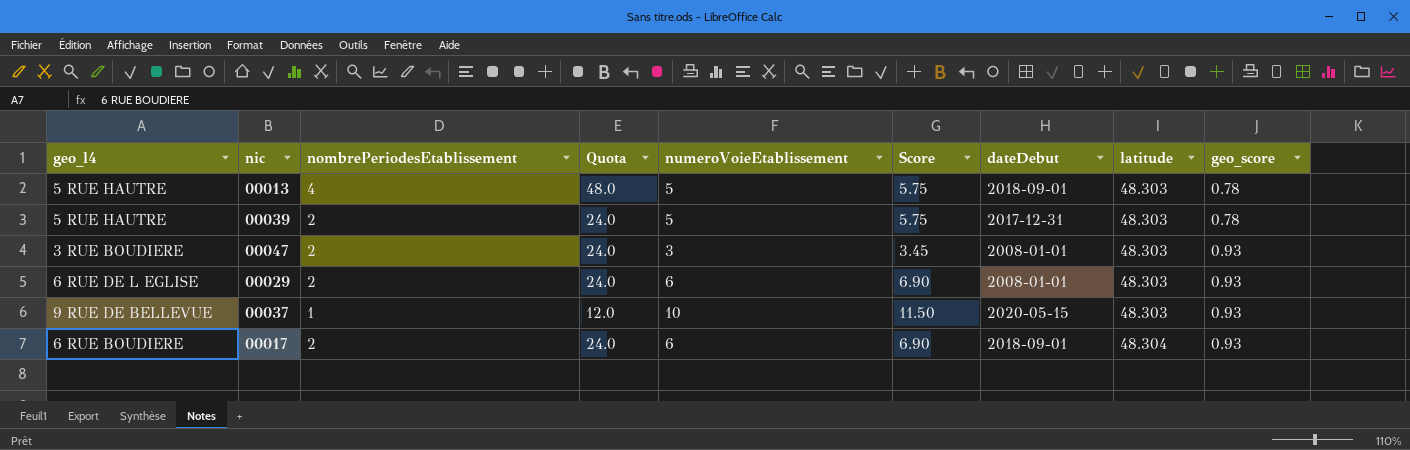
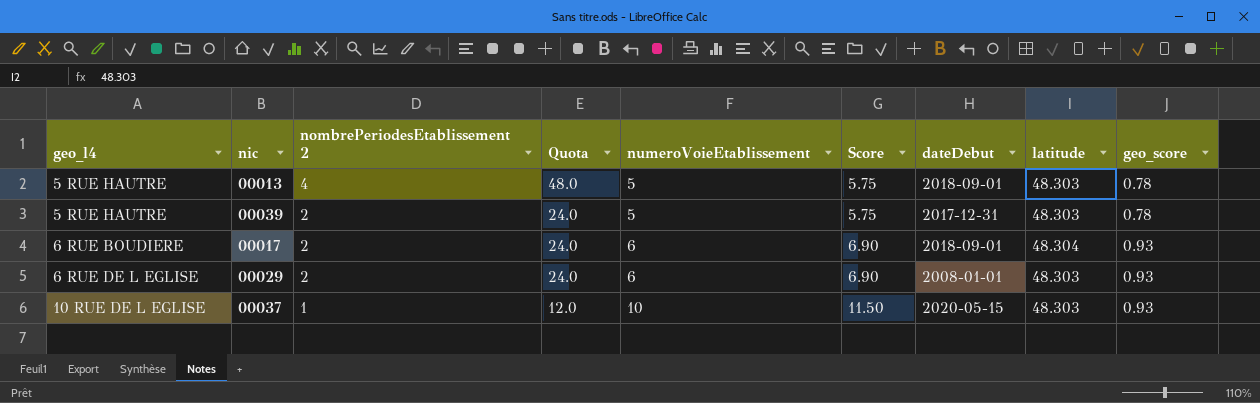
row order: latitude ascending -> geo_l4 ascending
column name: nombrePeriodesEtablissement -> nombrePeriodesEtablissement 2
row 00047: 3 RUE BOUDIERE | 2 | 24.0 | 3 | 3.45 | 2008-01-01 | 48.303 | 0.93 -> none
00037 | geo_l4: 9 RUE DE BELLEVUE -> 10 RUE DE L EGLISE

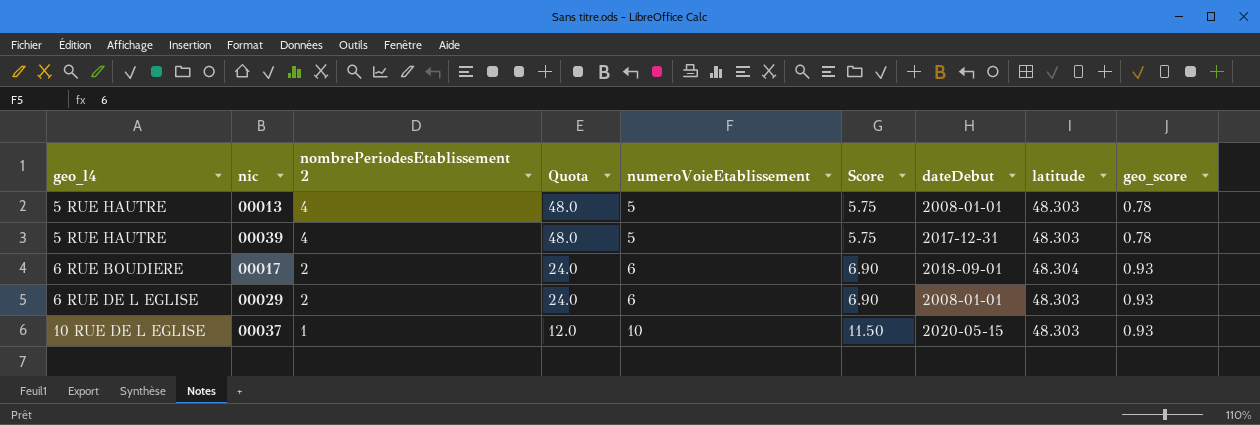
00013 | dateDebut: 2018-09-01 -> 2008-01-01
00039 | nombrePeriodesEtablissement 2: 2 -> 4
00039 | Quota: 24.0 -> 48.0

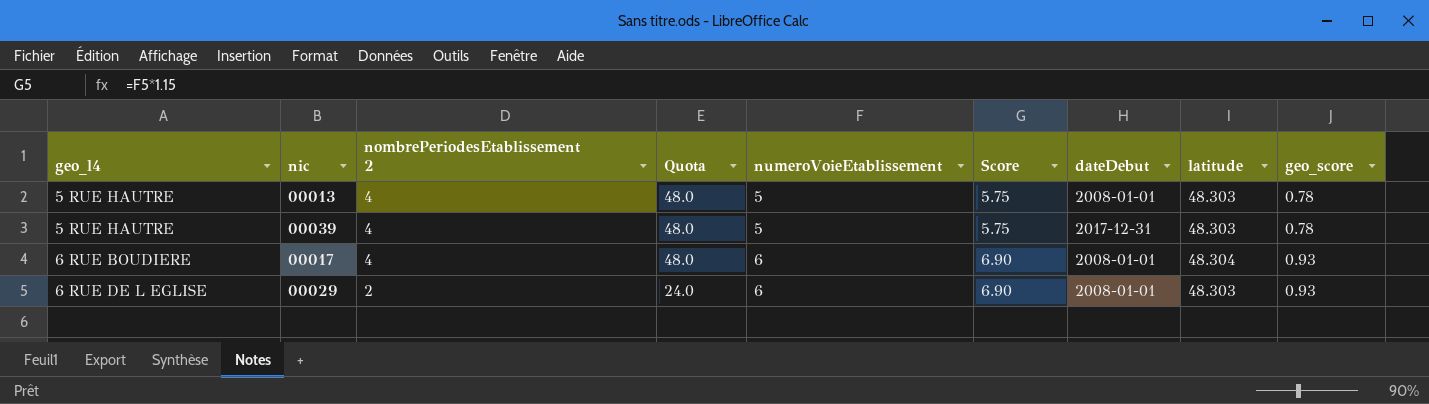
row 00037: 10 RUE DE L EGLISE | 1 | 12.0 | 10 | 11.50 | 2020-05-15 | 48.303 | 0.93 -> none
00017 | nombrePeriodesEtablissement 2: 2 -> 4
00017 | Quota: 24.0 -> 48.0
00017 | dateDebut: 2018-09-01 -> 2008-01-01

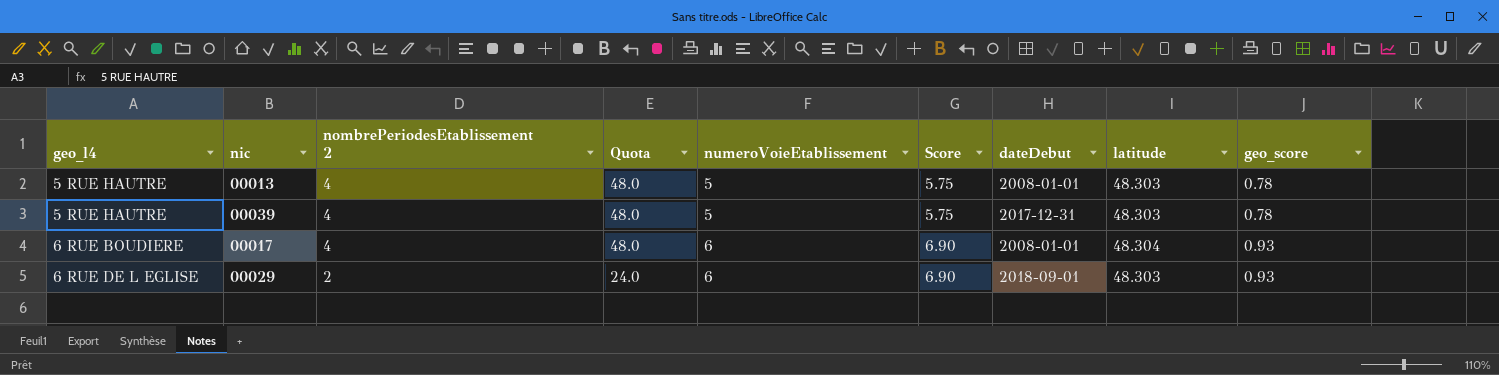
00029 | dateDebut: 2008-01-01 -> 2018-09-01

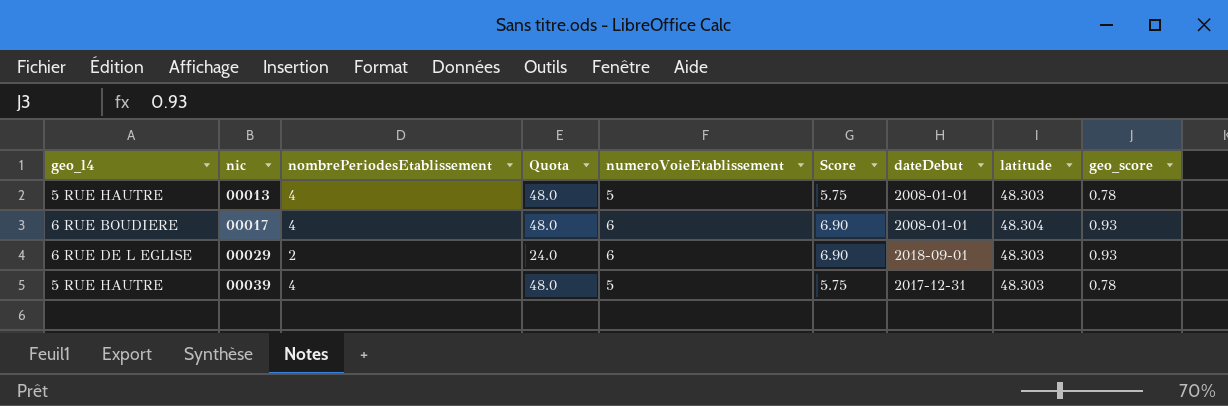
row order: geo_l4 ascending -> nic ascending
column name: nombrePeriodesEtablissement 2 -> nombrePeriodesEtablissement

